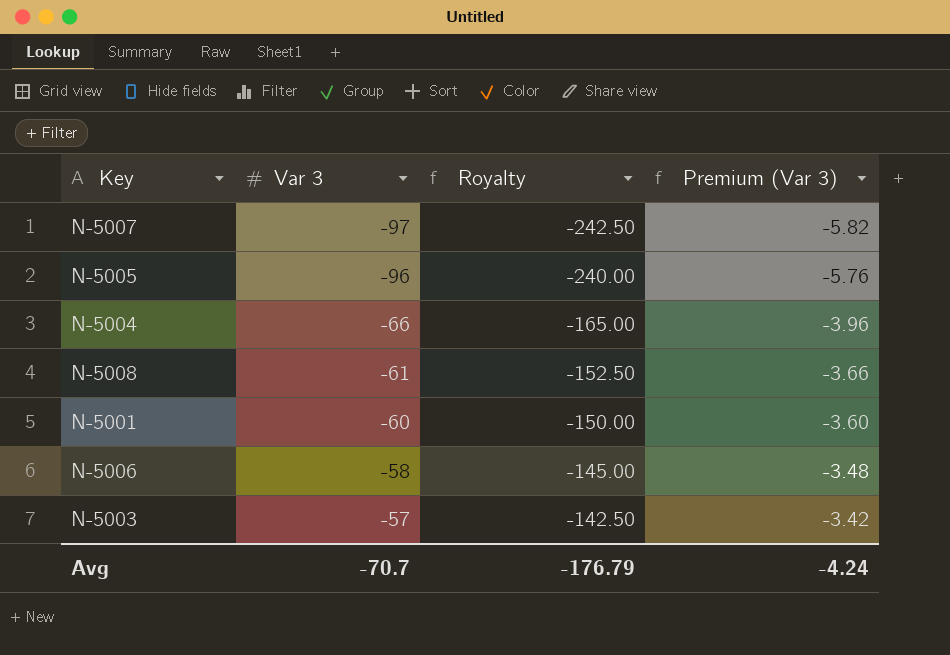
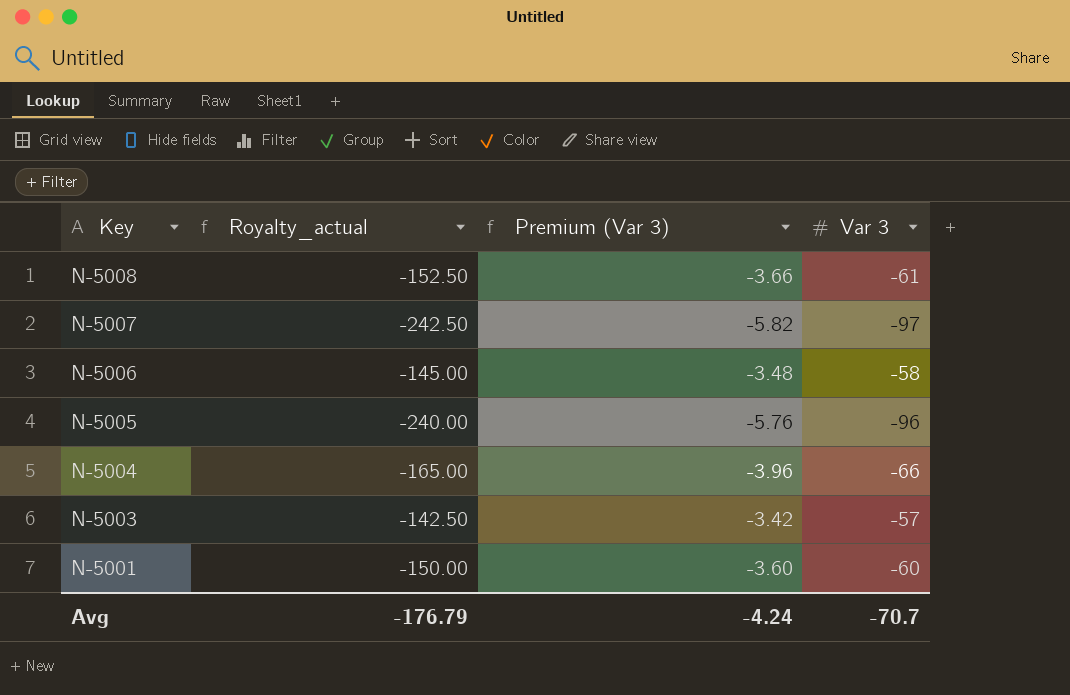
row order: Var 3 ascending -> Key descending
column name: Royalty -> Royalty_actual
column Var 3 | position: 2 -> 4

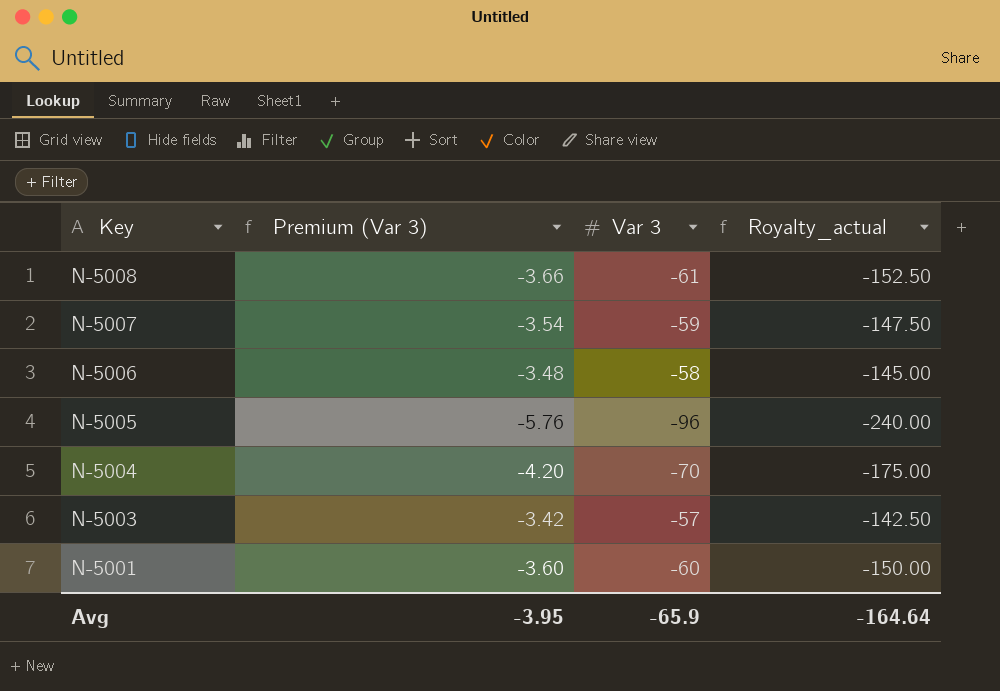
column Royalty_actual | position: 2 -> 4
N-5007 | Premium (Var 3): -5.82 -> -3.54
N-5007 | Var 3: -97 -> -59
N-5007 | Royalty_actual: -242.50 -> -147.50
N-5004 | Premium (Var 3): -3.96 -> -4.20
N-5004 | Var 3: -66 -> -70
N-5004 | Royalty_actual: -165.00 -> -175.00
Avg | Premium (Var 3): -4.24 -> -3.95
Avg | Var 3: -70.7 -> -65.9
Avg | Royalty_actual: -176.79 -> -164.64

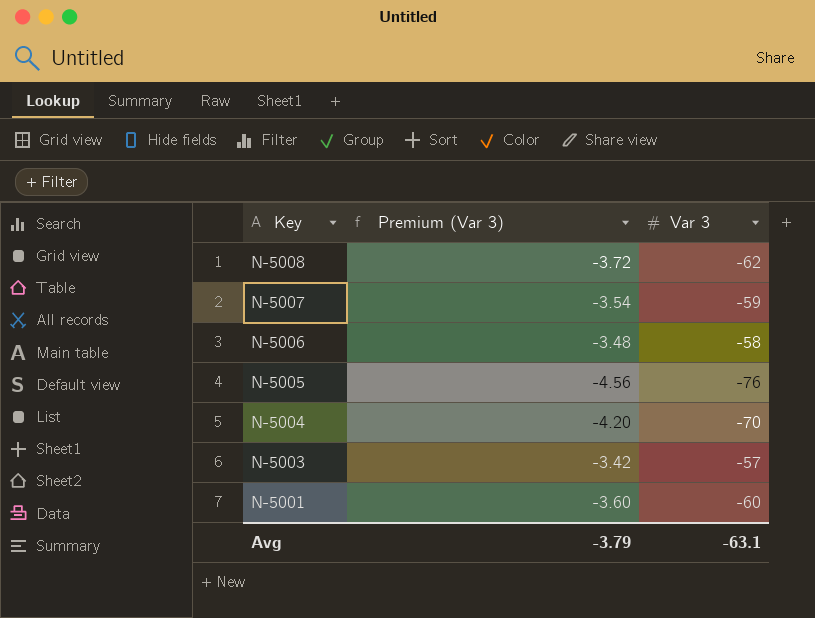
column Royalty_actual | formula: [Var 3] * 2.5 -> none
N-5008 | Premium (Var 3): -3.66 -> -3.72
N-5008 | Var 3: -61 -> -62
N-5005 | Premium (Var 3): -5.76 -> -4.56
N-5005 | Var 3: -96 -> -76
Avg | Premium (Var 3): -3.95 -> -3.79
Avg | Var 3: -65.9 -> -63.1

